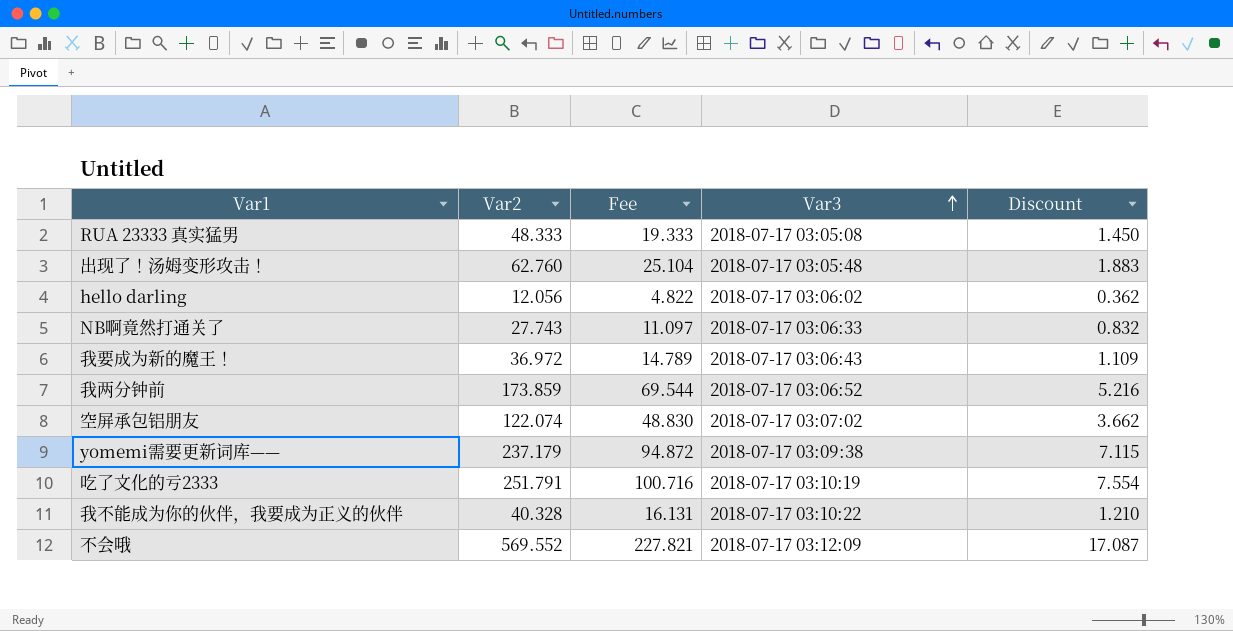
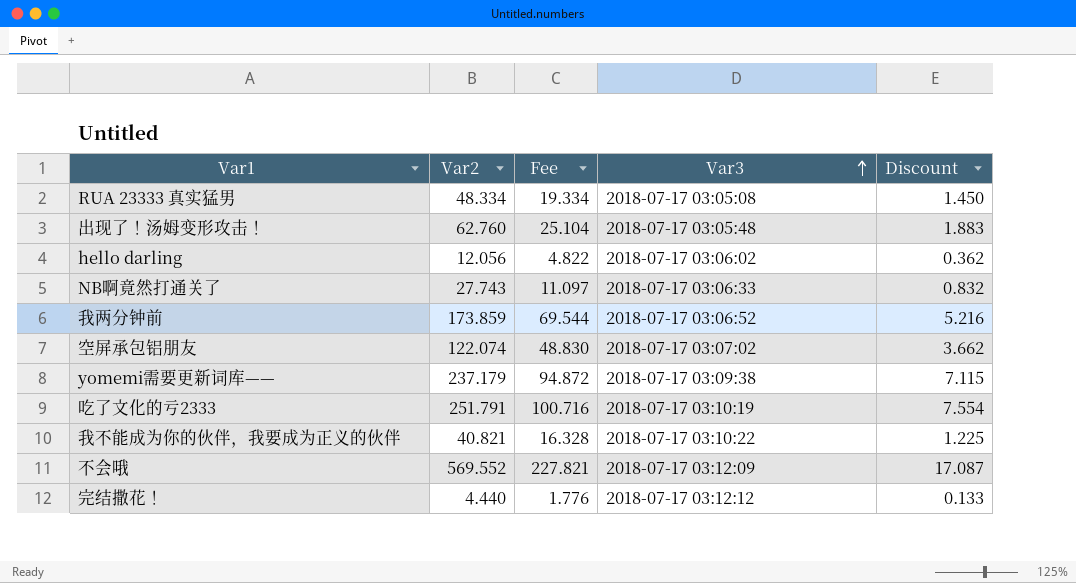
row 我要成为新的魔王！: 36.972 | 14.789 | 2018-07-17 03:06:43 | 1.109 -> none
RUA 23333 真实猛男 | Var2: 48.333 -> 48.334
RUA 23333 真实猛男 | Fee: 19.333 -> 19.334
我不能成为你的伙伴，我要成为正义的伙伴 | Var2: 40.328 -> 40.821
我不能成为你的伙伴，我要成为正义的伙伴 | Fee: 16.131 -> 16.328
我不能成为你的伙伴，我要成为正义的伙伴 | Discount: 1.210 -> 1.225
row 完结撒花！: none -> 4.440 | 1.776 | 2018-07-17 03:12:12 | 0.133

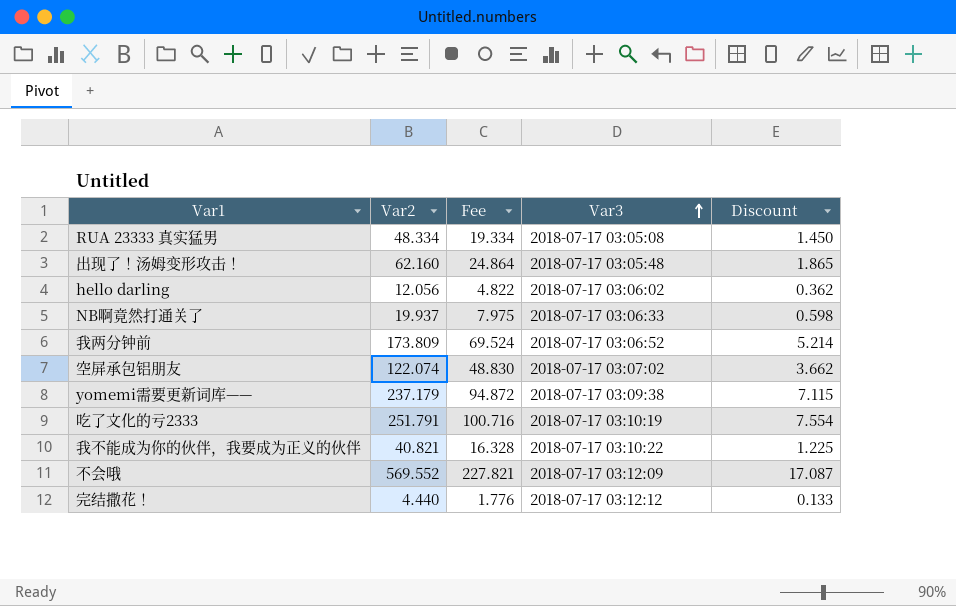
出现了！汤姆变形攻击！ | Var2: 62.760 -> 62.160
出现了！汤姆变形攻击！ | Fee: 25.104 -> 24.864
出现了！汤姆变形攻击！ | Discount: 1.883 -> 1.865
NB啊竟然打通关了 | Var2: 27.743 -> 19.937
NB啊竟然打通关了 | Fee: 11.097 -> 7.975
NB啊竟然打通关了 | Discount: 0.832 -> 0.598
我两分钟前 | Var2: 173.859 -> 173.809
我两分钟前 | Fee: 69.544 -> 69.524
我两分钟前 | Discount: 5.216 -> 5.214

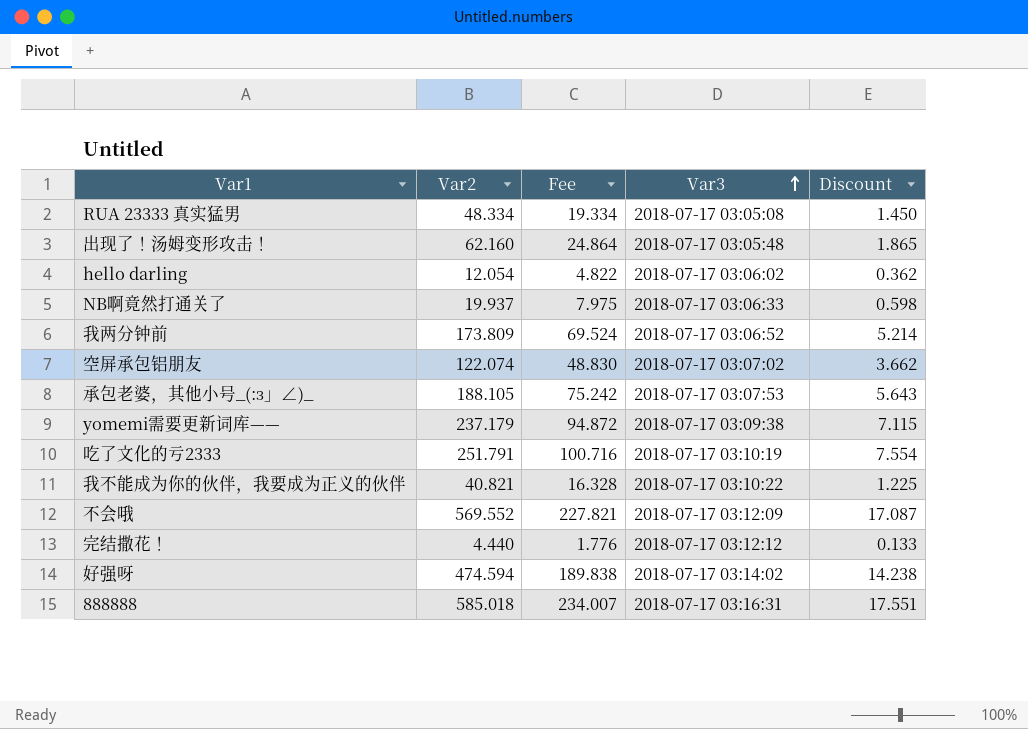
hello darling | Var2: 12.056 -> 12.054
row 承包老婆，其他小号_(:з」∠)_: none -> 188.105 | 75.242 | 2018-07-17 03:07:53 | 5.643
row 好强呀: none -> 474.594 | 189.838 | 2018-07-17 03:14:02 | 14.238
row 888888: none -> 585.018 | 234.007 | 2018-07-17 03:16:31 | 17.551

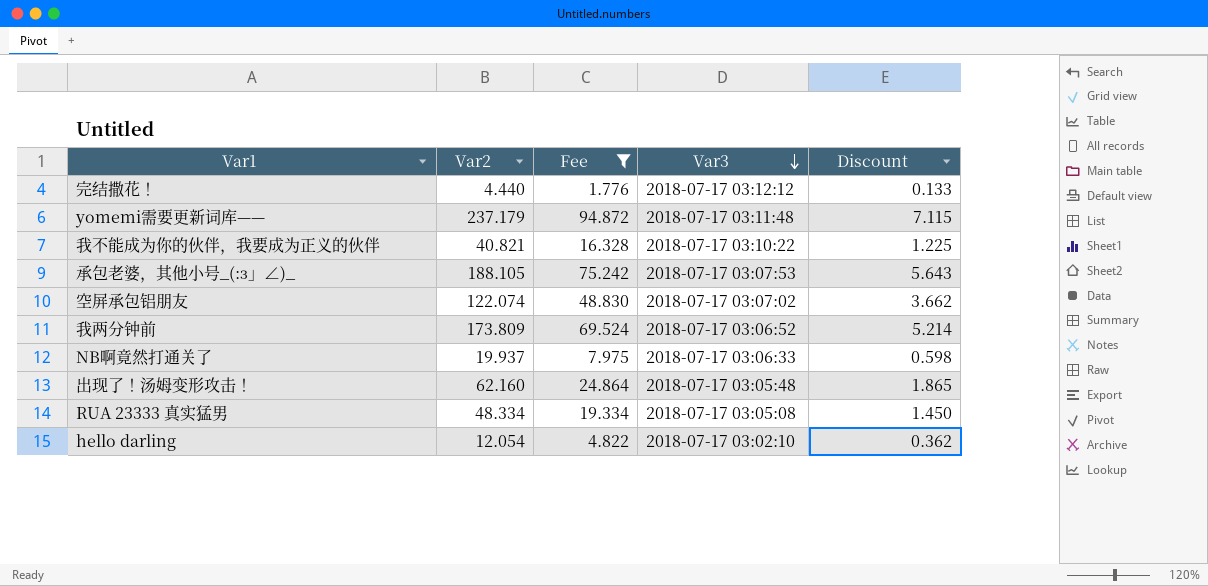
filter: none -> Fee <= 94.872
row order: Var3 ascending -> Var3 descending
yomemi需要更新词库—— | Var3: 2018-07-17 03:09:38 -> 2018-07-17 03:11:48
hello darling | Var3: 2018-07-17 03:06:02 -> 2018-07-17 03:02:10

